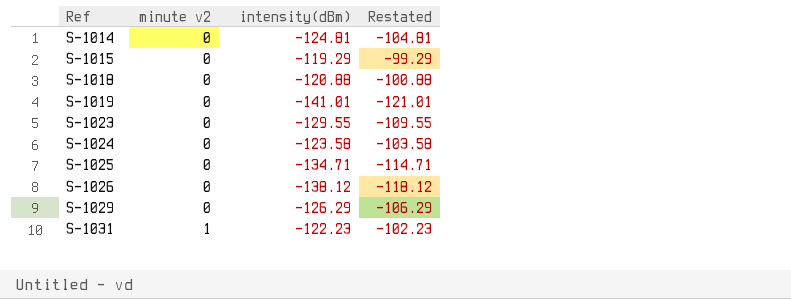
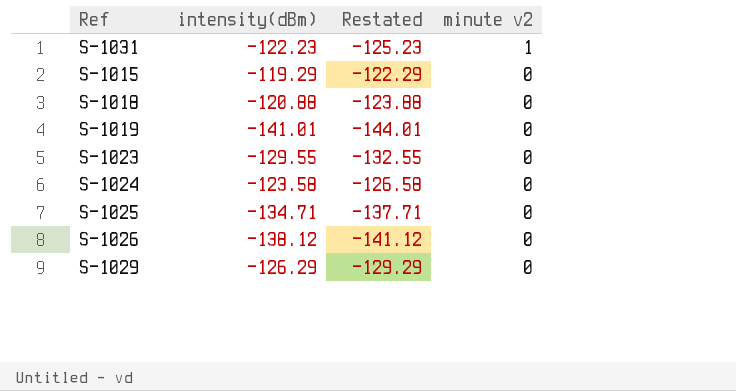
row order: Ref ascending -> minute v2 descending
column Restated | formula: [intensity(dBm)] + 20 -> [intensity(dBm)] - 3
column minute v2 | position: 2 -> 4
row S-1014: 0 | -124.81 | -104.81 -> none

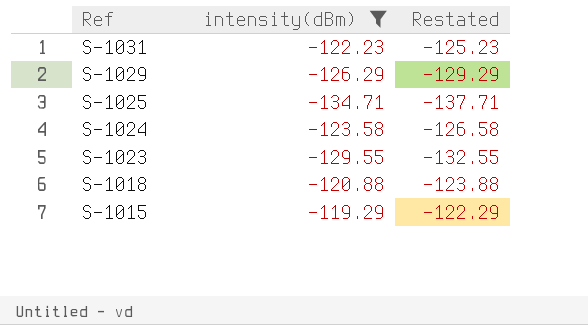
filter: none -> intensity(dBm) >= -134.71
row order: minute v2 descending -> Ref descending
column minute v2 | position: 4 -> none

